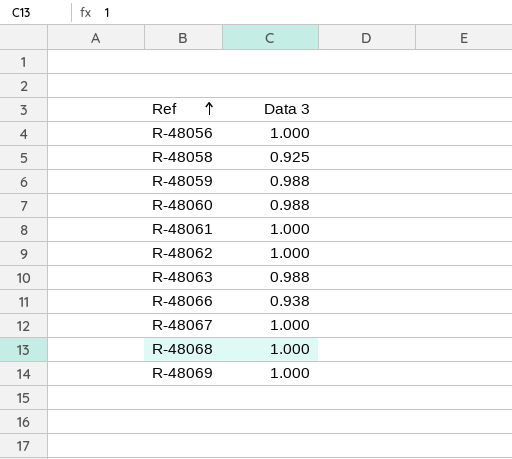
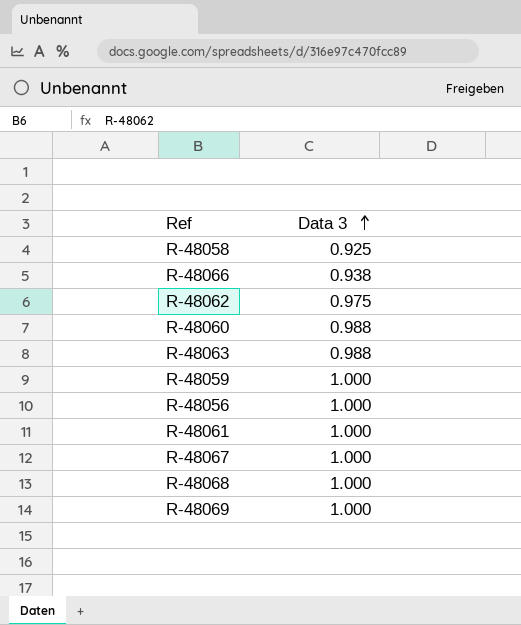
row order: Ref ascending -> Data 3 ascending
R-48062 | Data 3: 1.000 -> 0.975
R-48059 | Data 3: 0.988 -> 1.000

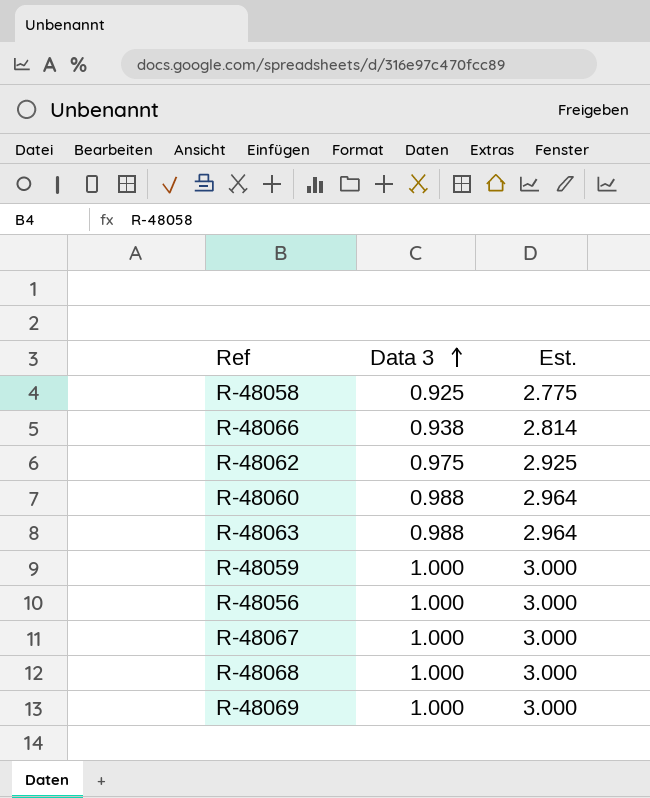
column Est. | formula: none -> [Data 3] * 3
row R-48061: 1.000 -> none

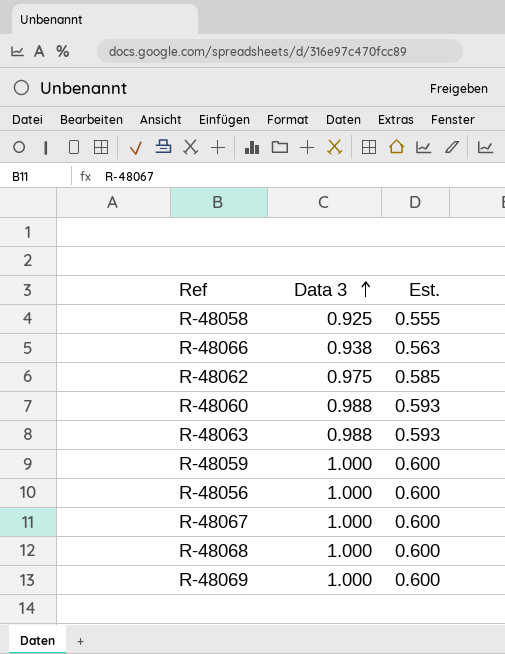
column Est. | formula: [Data 3] * 3 -> [Data 3] * 0.6

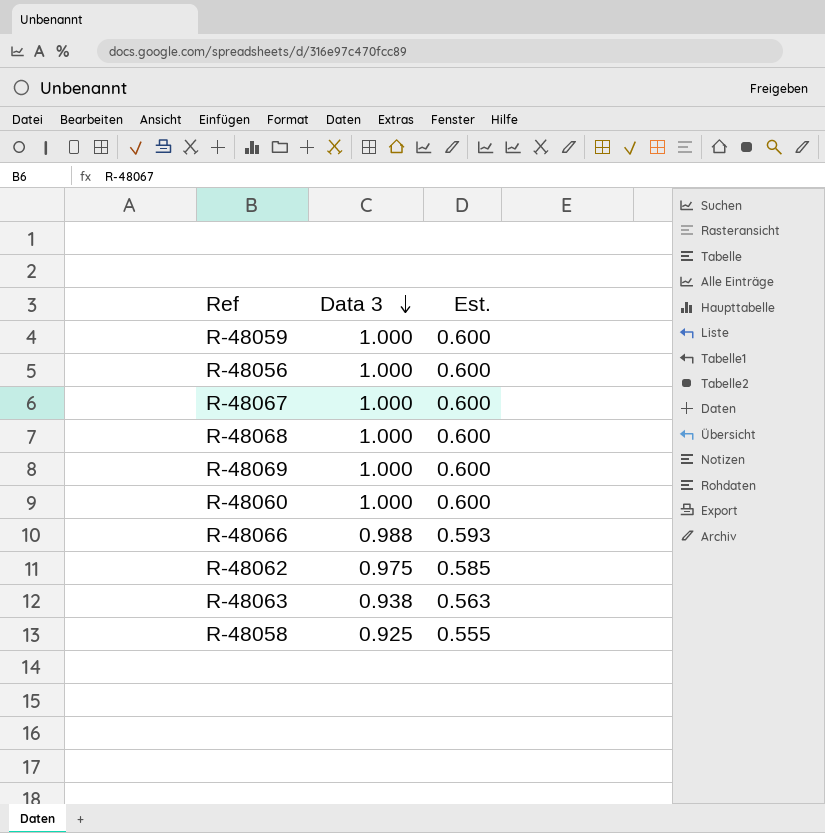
row order: Data 3 ascending -> Data 3 descending
R-48060 | Data 3: 0.988 -> 1.000
R-48060 | Est.: 0.593 -> 0.600
R-48066 | Data 3: 0.938 -> 0.988
R-48066 | Est.: 0.563 -> 0.593
R-48063 | Data 3: 0.988 -> 0.938
R-48063 | Est.: 0.593 -> 0.563

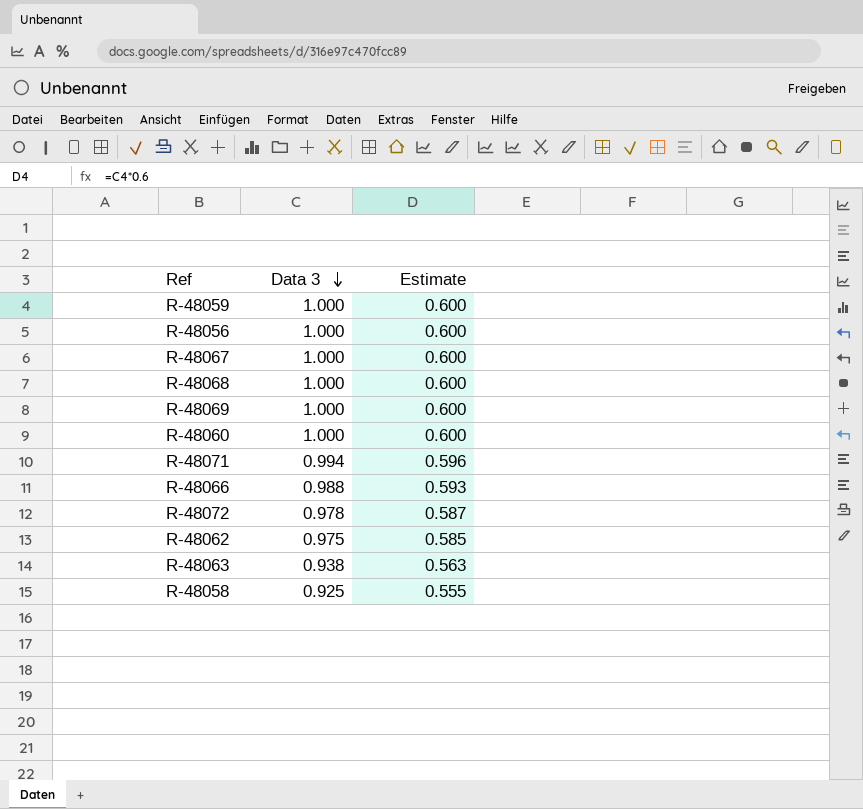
column name: Est. -> Estimate
row R-48071: none -> 0.994 | 0.596
row R-48072: none -> 0.978 | 0.587

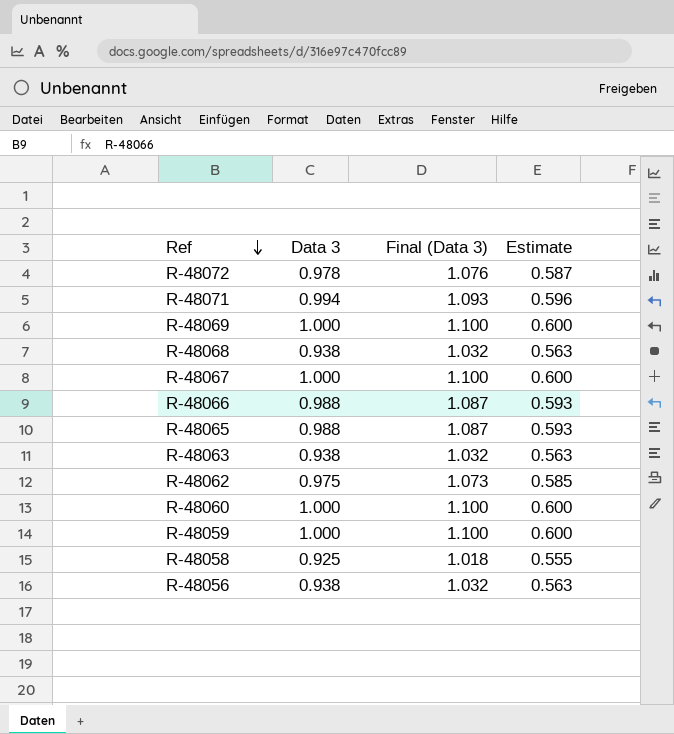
row order: Data 3 descending -> Ref descending
column Final (Data 3) | formula: none -> [Data 3] * 1.1
R-48068 | Data 3: 1.000 -> 0.938
R-48068 | Estimate: 0.600 -> 0.563
row R-48065: none -> 0.988 | 1.087 | 0.593
R-48056 | Data 3: 1.000 -> 0.938
R-48056 | Estimate: 0.600 -> 0.563

